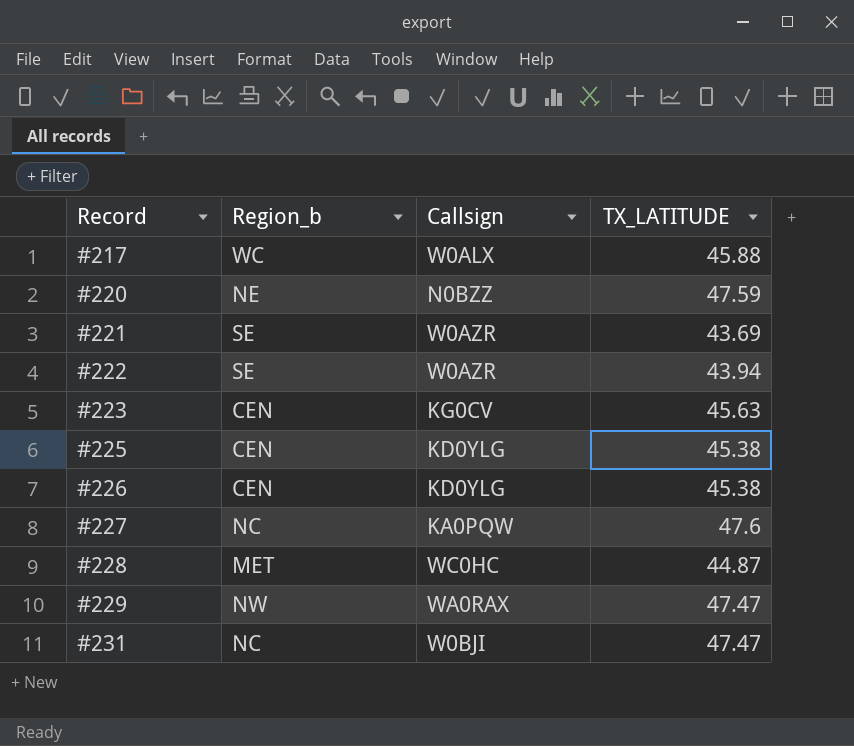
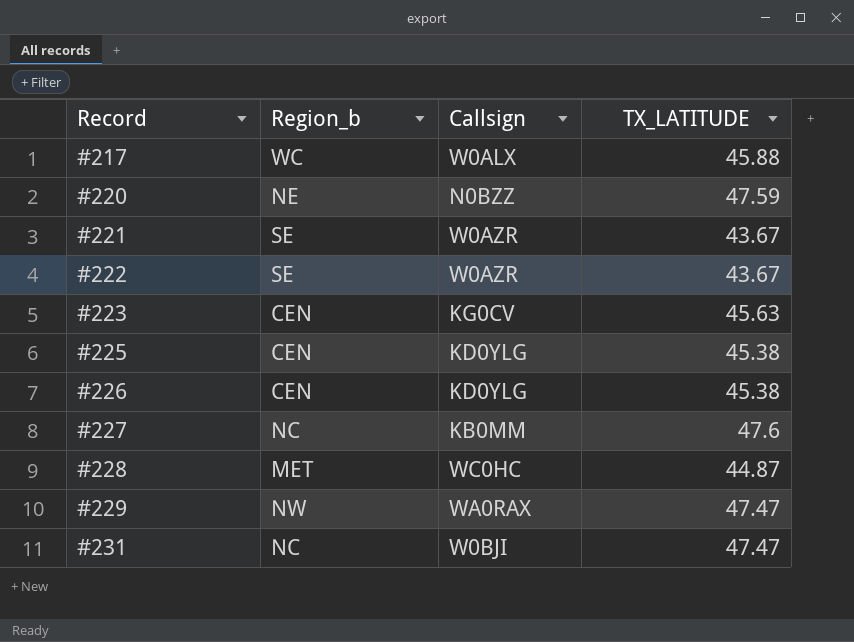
#221 | TX_LATITUDE: 43.69 -> 43.67
#222 | TX_LATITUDE: 43.94 -> 43.67
#227 | Callsign: KA0PQW -> KB0MM

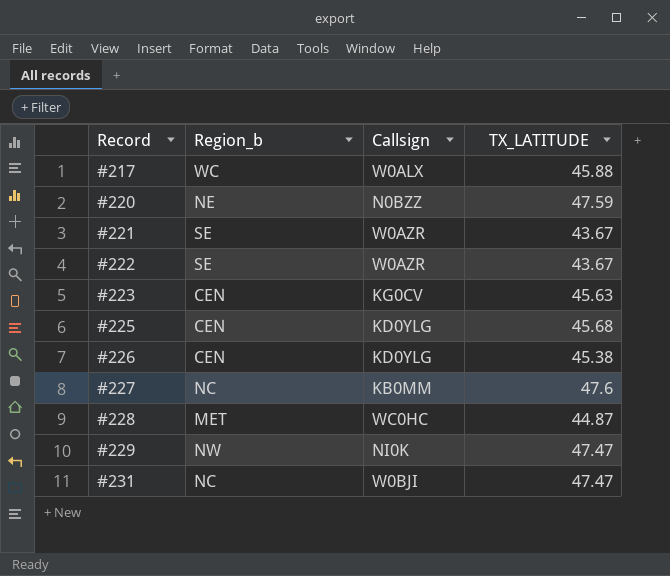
#225 | TX_LATITUDE: 45.38 -> 45.68
#229 | Callsign: WA0RAX -> NI0K

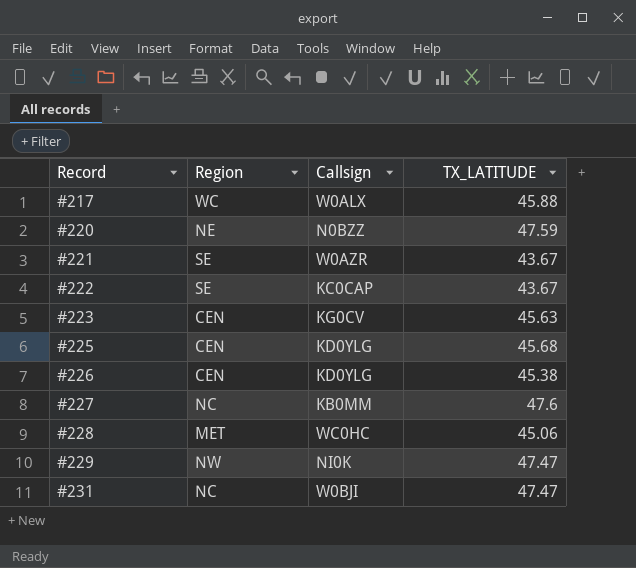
column name: Region_b -> Region
#222 | Callsign: W0AZR -> KC0CAP
#228 | TX_LATITUDE: 44.87 -> 45.06

